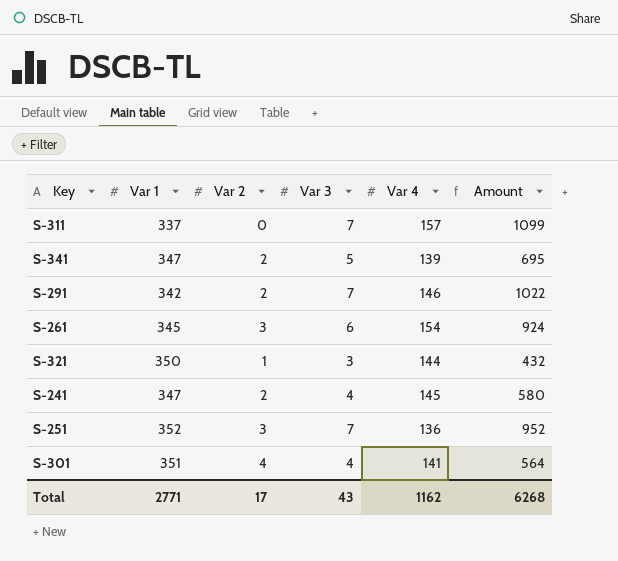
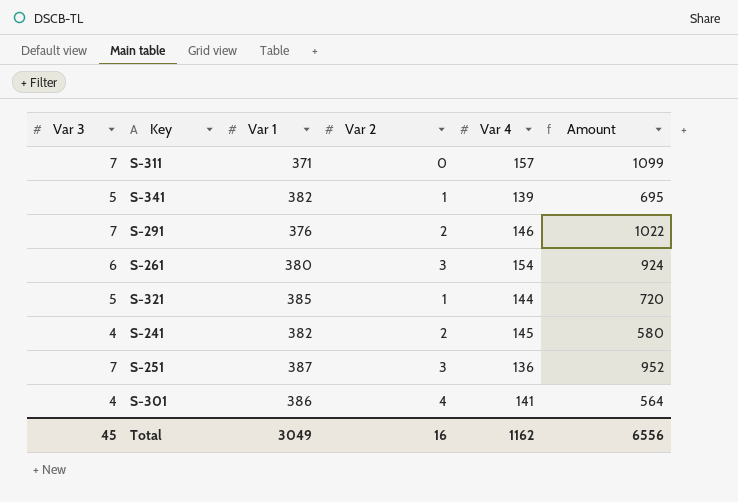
column Var 3 | position: 4 -> 1
S-311 | Var 1: 337 -> 371
S-341 | Var 1: 347 -> 382
S-341 | Var 2: 2 -> 1
S-291 | Var 1: 342 -> 376
S-261 | Var 1: 345 -> 380
S-321 | Var 3: 3 -> 5
S-321 | Var 1: 350 -> 385
S-321 | Amount: 432 -> 720
S-241 | Var 1: 347 -> 382
S-251 | Var 1: 352 -> 387
S-301 | Var 1: 351 -> 386
Total | Var 3: 43 -> 45
Total | Var 1: 2771 -> 3049
Total | Var 2: 17 -> 16
Total | Amount: 6268 -> 6556

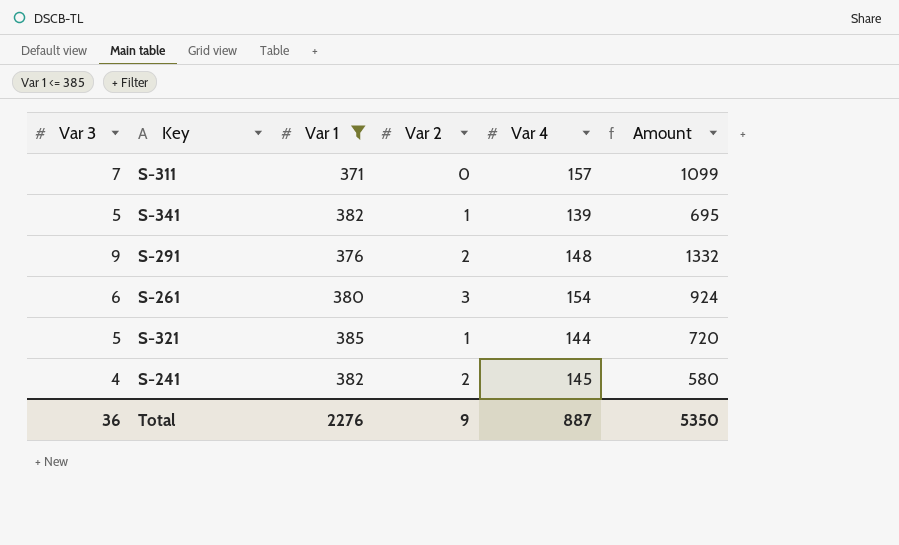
filter: none -> Var 1 <= 385
S-291 | Var 3: 7 -> 9
S-291 | Var 4: 146 -> 148
S-291 | Amount: 1022 -> 1332
Total | Var 3: 45 -> 36
Total | Var 1: 3049 -> 2276
Total | Var 2: 16 -> 9
Total | Var 4: 1162 -> 887
Total | Amount: 6556 -> 5350

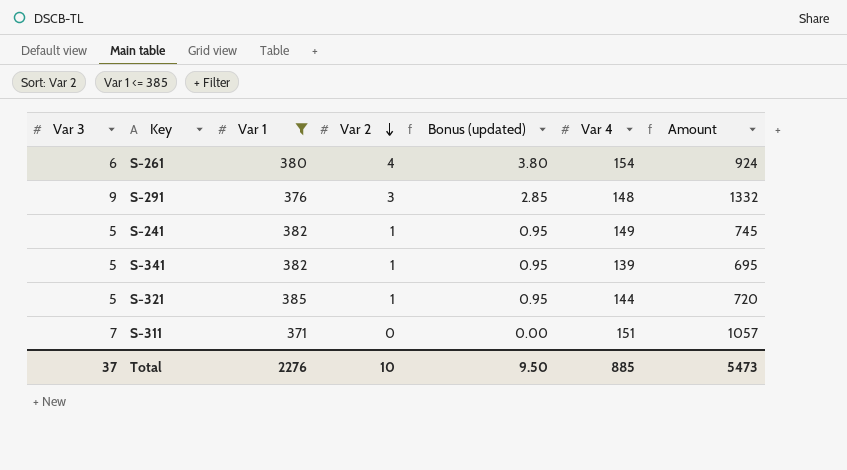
row order: none -> Var 2 descending
column Bonus (updated) | formula: none -> [Var 2] * 0.95
S-261 | Var 2: 3 -> 4
S-291 | Var 2: 2 -> 3
S-241 | Var 3: 4 -> 5
S-241 | Var 2: 2 -> 1
S-241 | Var 4: 145 -> 149
S-241 | Amount: 580 -> 745
S-311 | Var 4: 157 -> 151
S-311 | Amount: 1099 -> 1057
Total | Var 3: 36 -> 37
Total | Var 2: 9 -> 10
Total | Var 4: 887 -> 885
Total | Amount: 5350 -> 5473

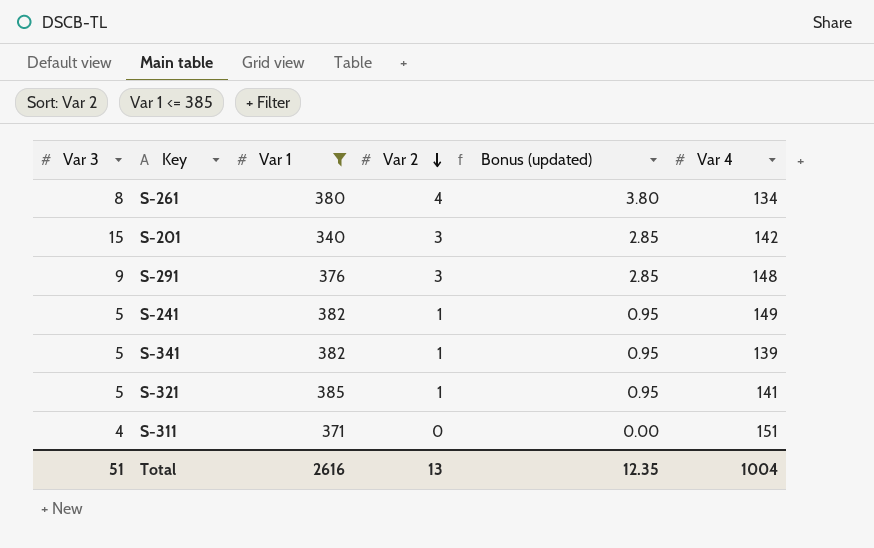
column Amount | formula: [Var 3] * [Var 4] -> none
S-261 | Var 3: 6 -> 8
S-261 | Var 4: 154 -> 134
row S-201: none -> 15 | 340 | 3 | 2.85 | 142
S-321 | Var 4: 144 -> 141
S-311 | Var 3: 7 -> 4
Total | Var 3: 37 -> 51
Total | Var 1: 2276 -> 2616
Total | Var 2: 10 -> 13
Total | Bonus (updated): 9.50 -> 12.35
Total | Var 4: 885 -> 1004

